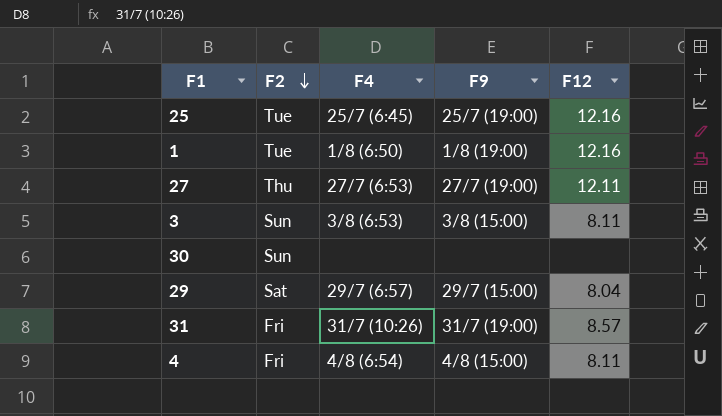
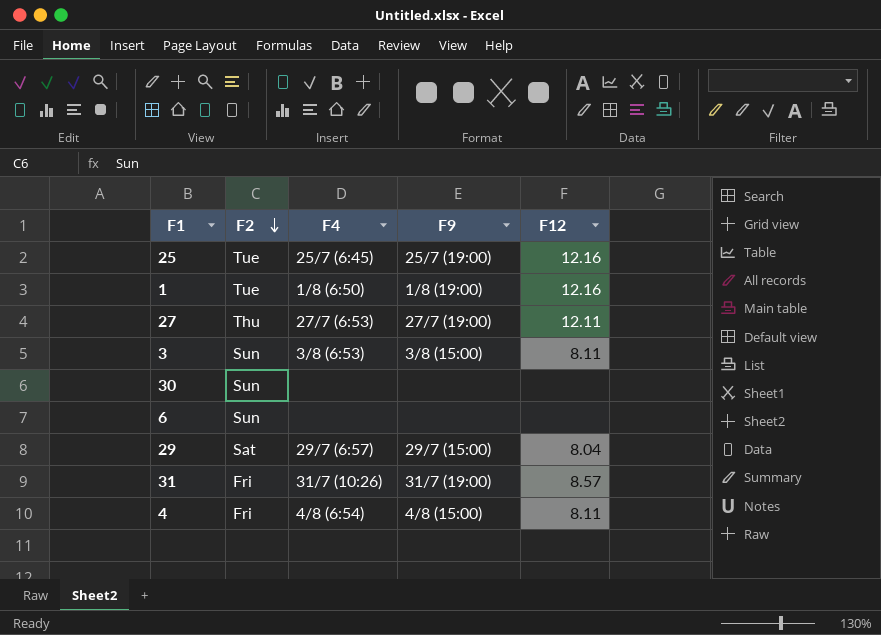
row 6: none -> Sun | none | none | none

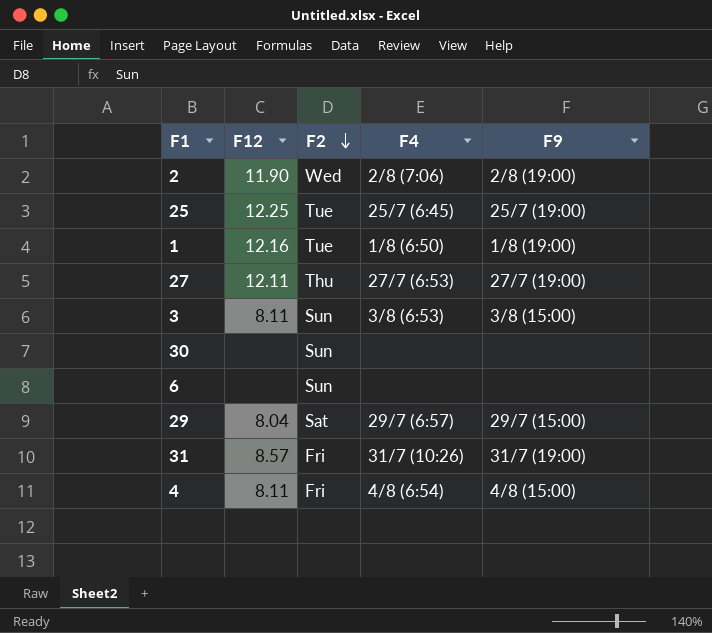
column F12 | position: 5 -> 2
row 2: none -> 11.90 | Wed | 2/8 (7:06) | 2/8 (19:00)
25 | F12: 12.16 -> 12.25

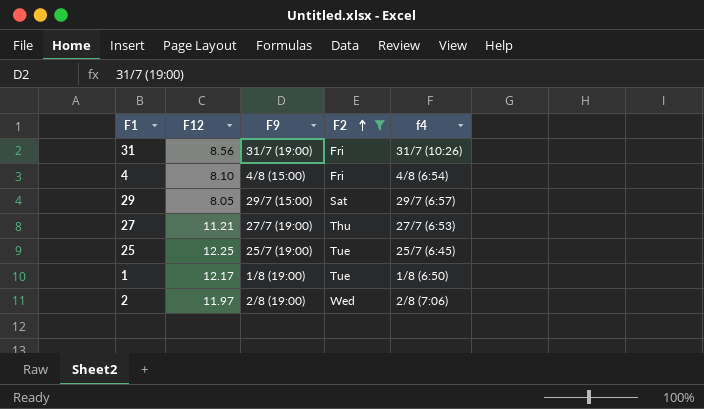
filter: none -> F2 != Sun
row order: F2 descending -> F2 ascending
column F9 | position: 5 -> 3
column name: F4 -> f4
31 | F12: 8.57 -> 8.56
4 | F12: 8.11 -> 8.10
29 | F12: 8.04 -> 8.05
27 | F12: 12.11 -> 11.21
1 | F12: 12.16 -> 12.17
2 | F12: 11.90 -> 11.97

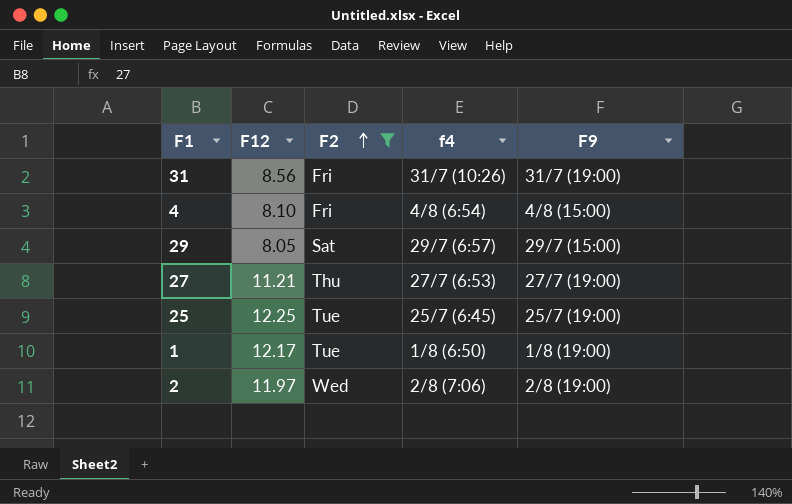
column F9 | position: 3 -> 5

